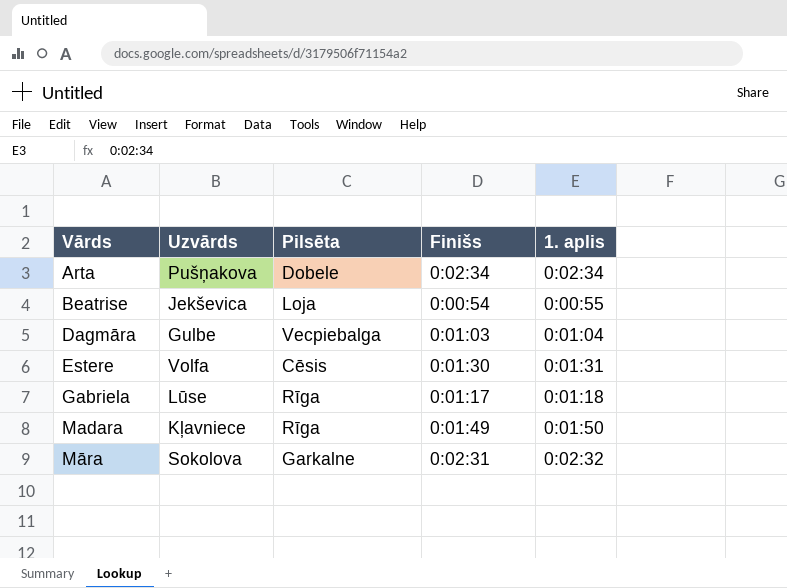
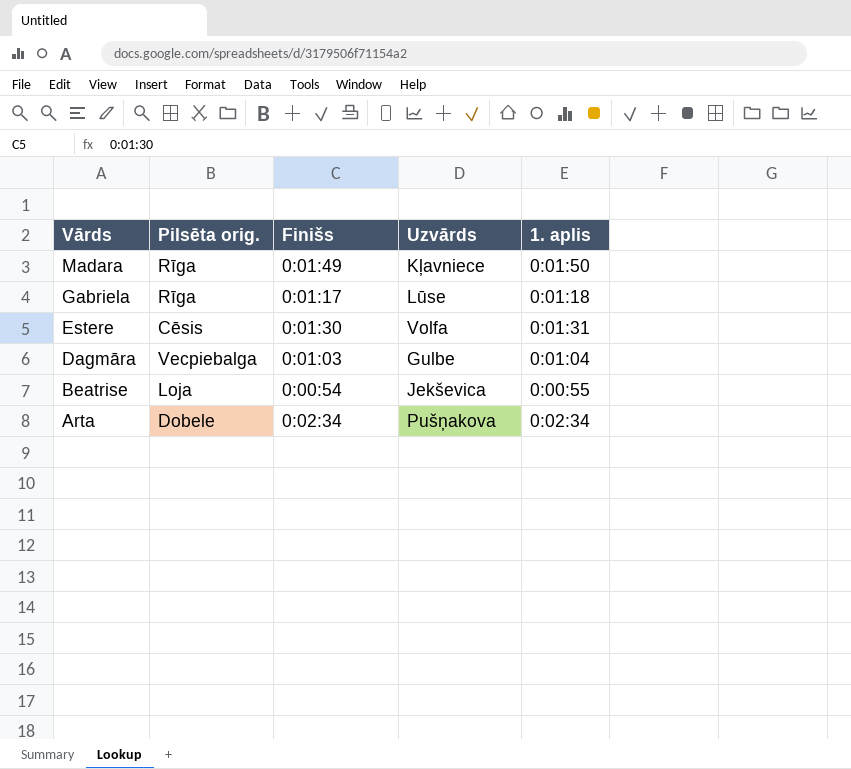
row order: Vārds ascending -> Vārds descending
column name: Pilsēta -> Pilsēta orig.
column Uzvārds | position: 2 -> 4
row Māra: Sokolova | Garkalne | 0:02:31 | 0:02:32 -> none

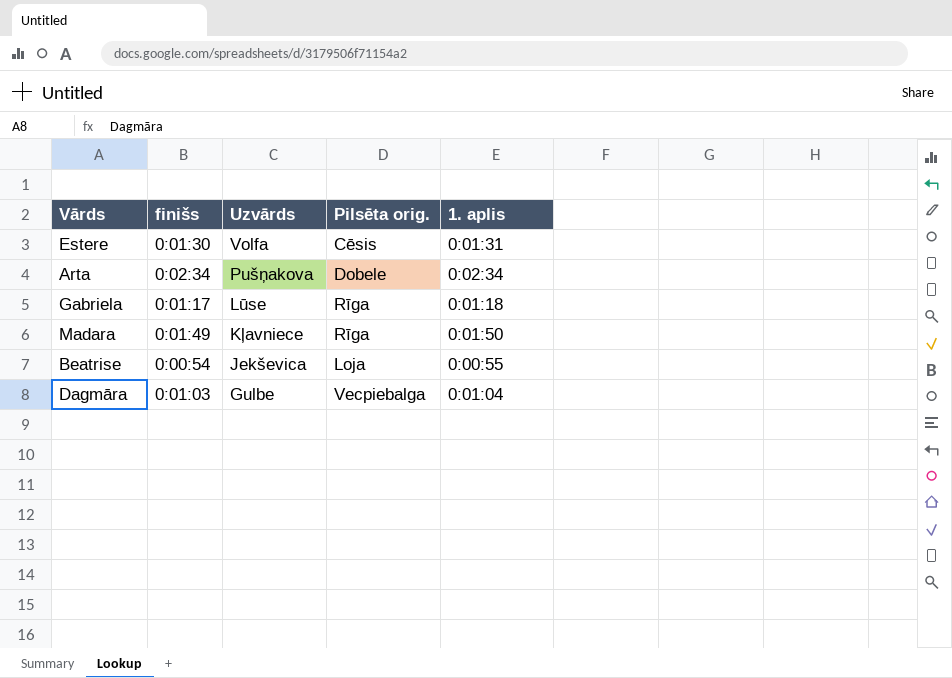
row order: Vārds descending -> Uzvārds descending
column name: Finišs -> finišs
column Pilsēta orig. | position: 2 -> 4

